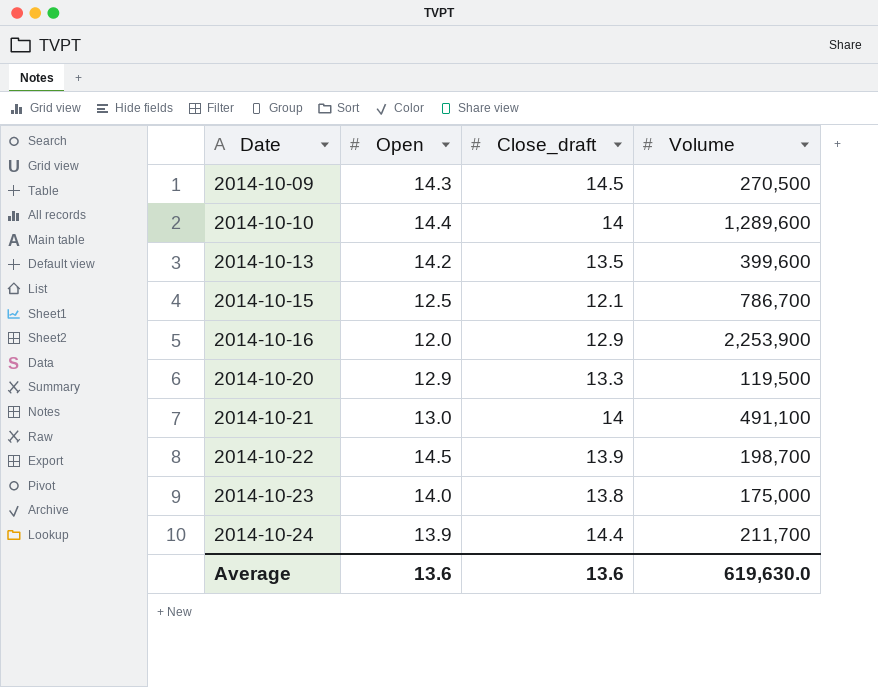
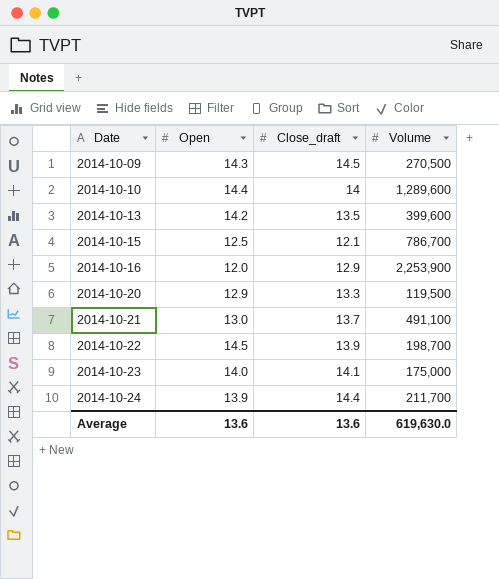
2014-10-21 | Close_draft: 14 -> 13.7
2014-10-23 | Close_draft: 13.8 -> 14.1

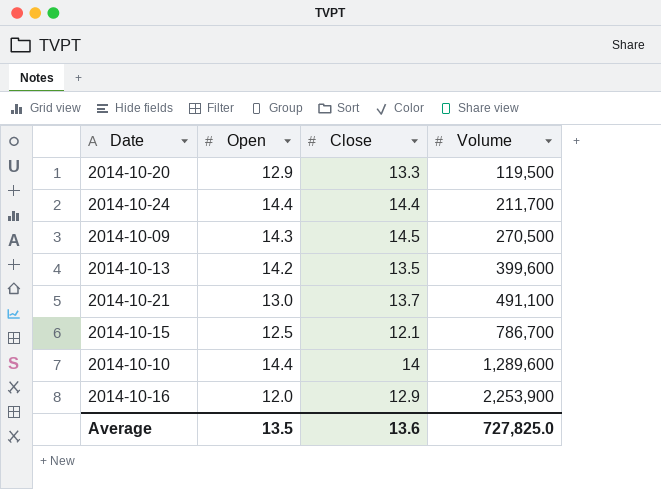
row order: Date ascending -> Volume ascending
column name: Close_draft -> Close
row 2014-10-22: 14.5 | 13.9 | 198,700 -> none
row 2014-10-23: 14.0 | 14.1 | 175,000 -> none
2014-10-24 | Open: 13.9 -> 14.4
Average | Open: 13.6 -> 13.5
Average | Volume: 619,630.0 -> 727,825.0

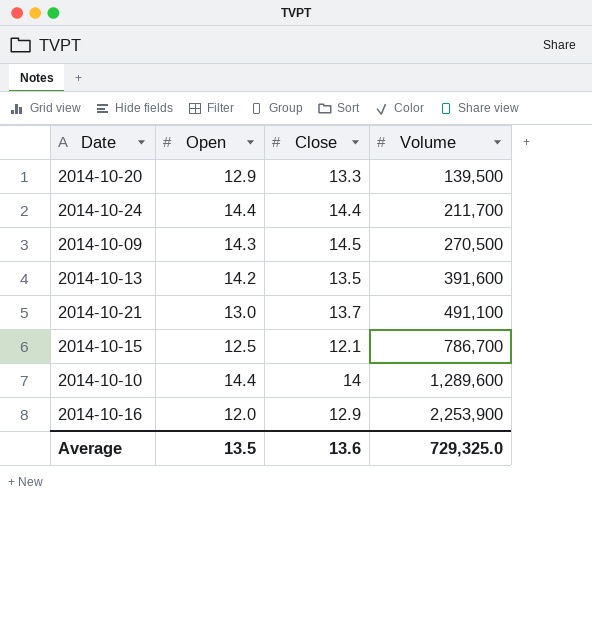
2014-10-20 | Volume: 119,500 -> 139,500
2014-10-13 | Volume: 399,600 -> 391,600
Average | Volume: 727,825.0 -> 729,325.0

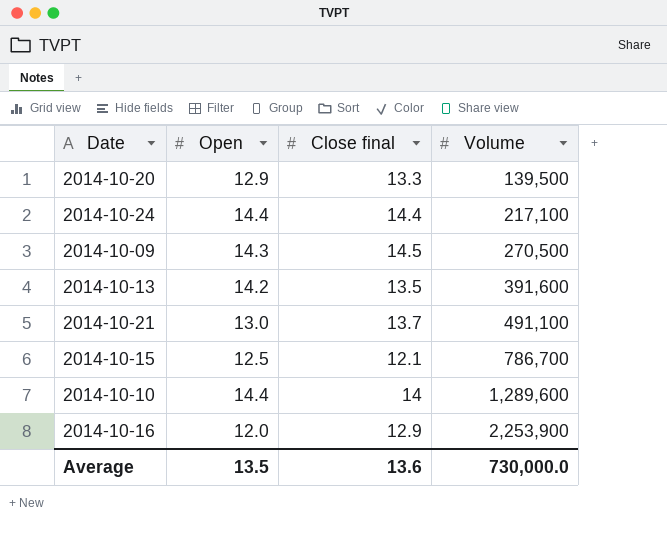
column name: Close -> Close final
2014-10-24 | Volume: 211,700 -> 217,100
Average | Volume: 729,325.0 -> 730,000.0

